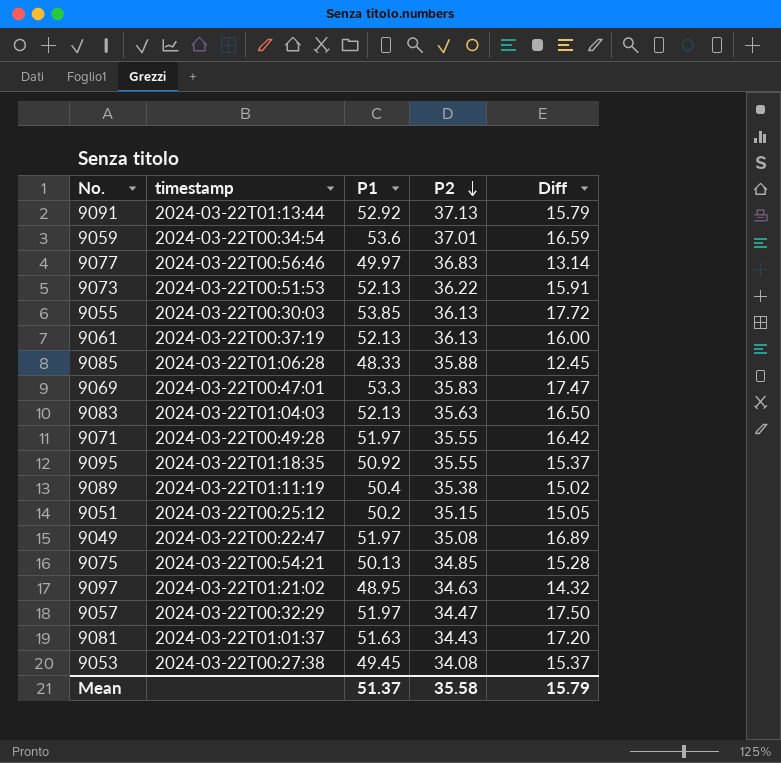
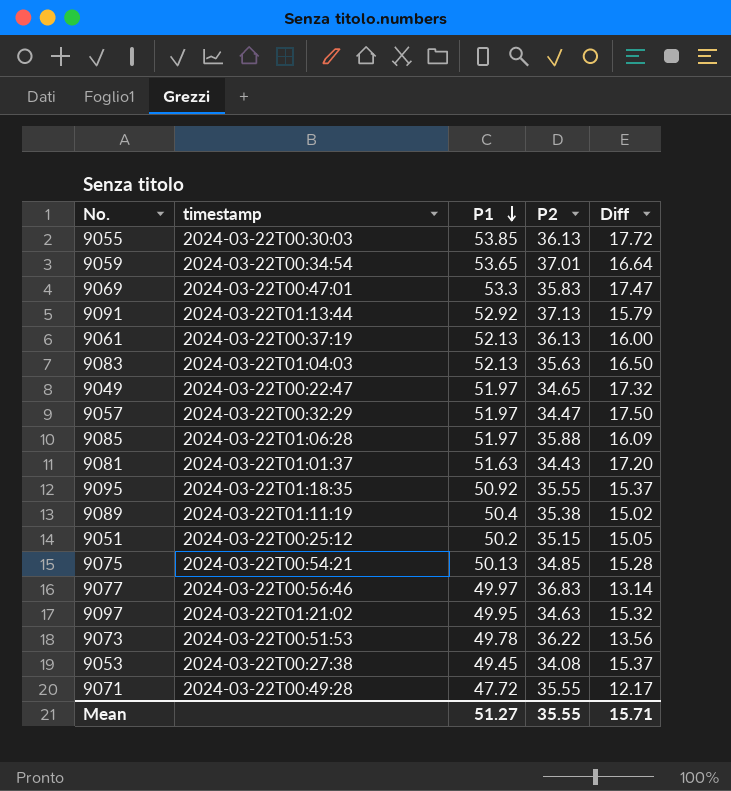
row order: P2 descending -> P1 descending
9059 | P1: 53.6 -> 53.65
9059 | Diff: 16.59 -> 16.64
9049 | P2: 35.08 -> 34.65
9049 | Diff: 16.89 -> 17.32
9085 | P1: 48.33 -> 51.97
9085 | Diff: 12.45 -> 16.09
9097 | P1: 48.95 -> 49.95
9097 | Diff: 14.32 -> 15.32
9073 | P1: 52.13 -> 49.78
9073 | Diff: 15.91 -> 13.56
9071 | P1: 51.97 -> 47.72
9071 | Diff: 16.42 -> 12.17
Mean | P1: 51.37 -> 51.27
Mean | P2: 35.58 -> 35.55
Mean | Diff: 15.79 -> 15.71

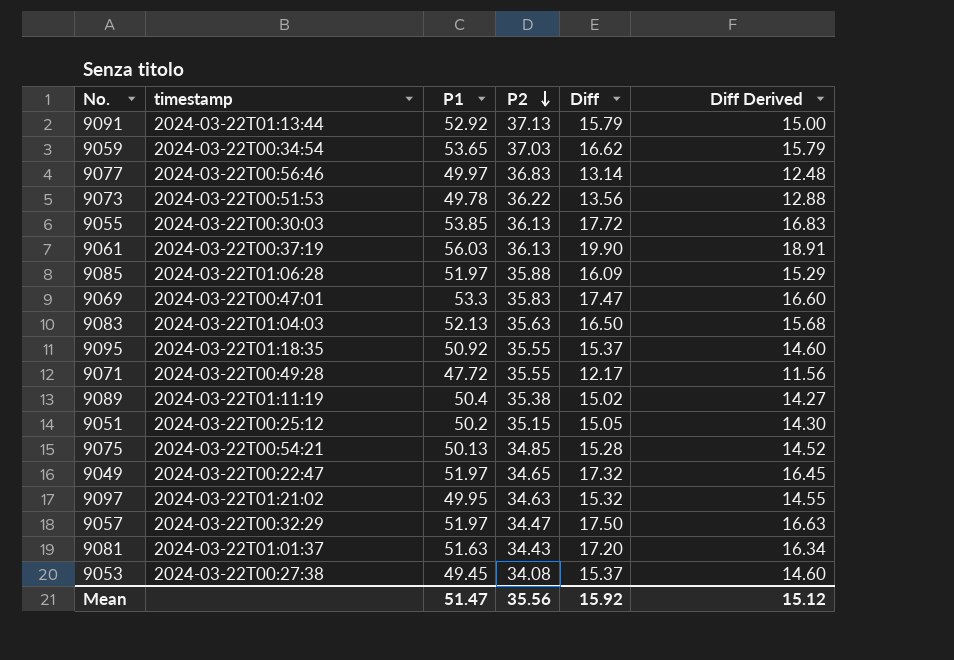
row order: P1 descending -> P2 descending
column Diff Derived | formula: none -> [Diff] * 0.95
9059 | P2: 37.01 -> 37.03
9059 | Diff: 16.64 -> 16.62
9061 | P1: 52.13 -> 56.03
9061 | Diff: 16.00 -> 19.90
Mean | P1: 51.27 -> 51.47
Mean | P2: 35.55 -> 35.56
Mean | Diff: 15.71 -> 15.92

